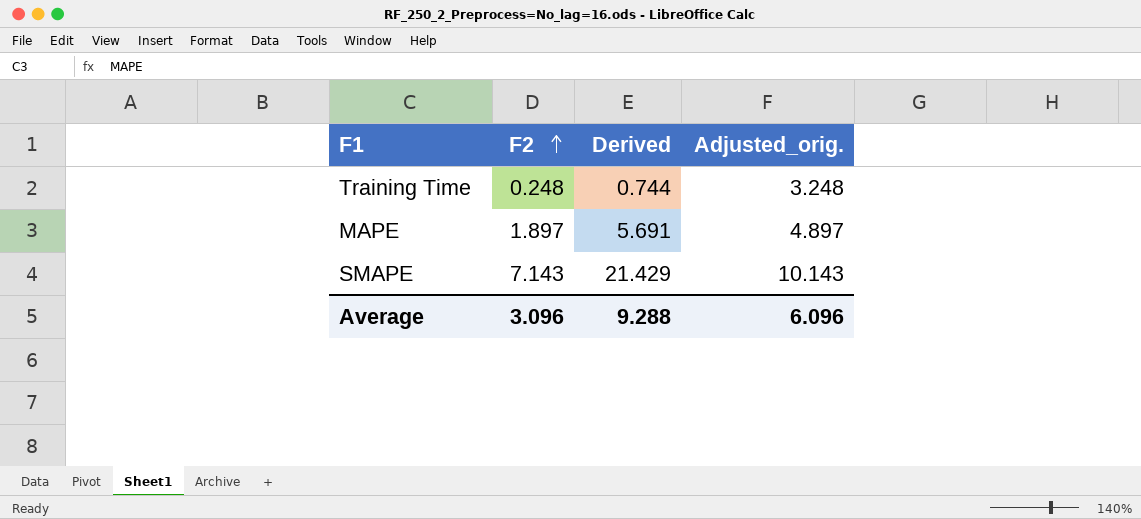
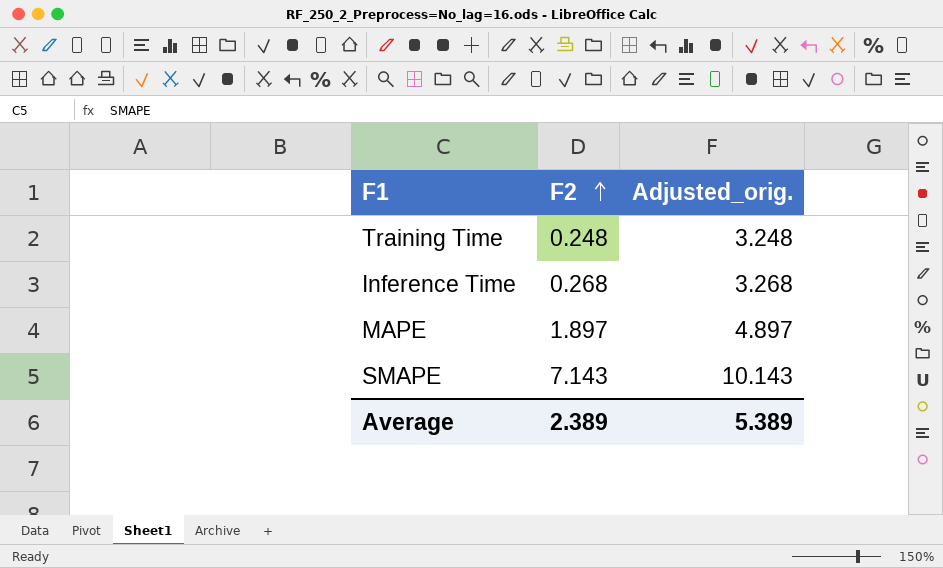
column Derived | formula: [F2] * 3 -> none
row Inference Time: none -> 0.268 | 3.268
Average | F2: 3.096 -> 2.389
Average | Adjusted_orig.: 6.096 -> 5.389

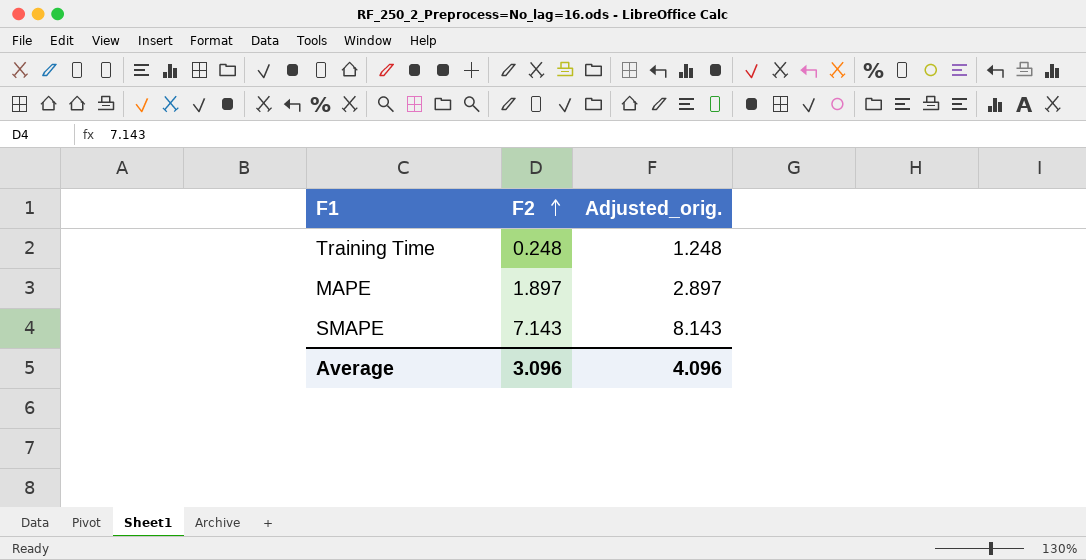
column Adjusted_orig. | formula: [F2] + 3 -> [F2] + 1
row Inference Time: 0.268 | 3.268 -> none
Average | F2: 2.389 -> 3.096
Average | Adjusted_orig.: 5.389 -> 4.096

